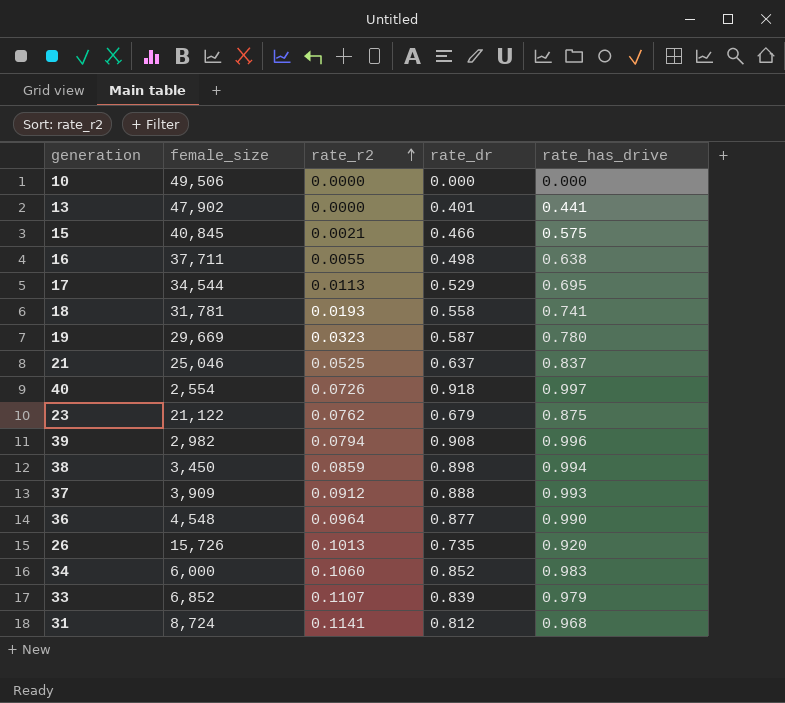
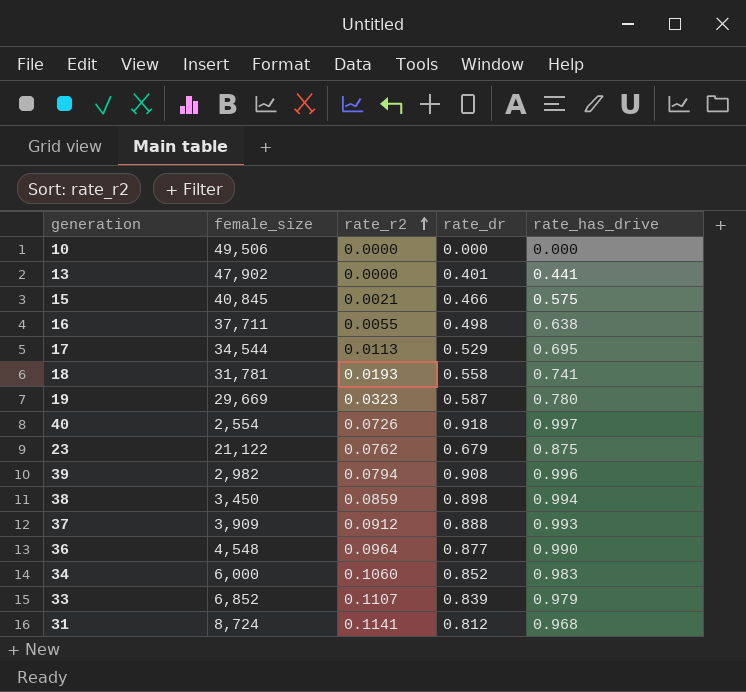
row 21: 25,046 | 0.0525 | 0.637 | 0.837 -> none
row 26: 15,726 | 0.1013 | 0.735 | 0.920 -> none

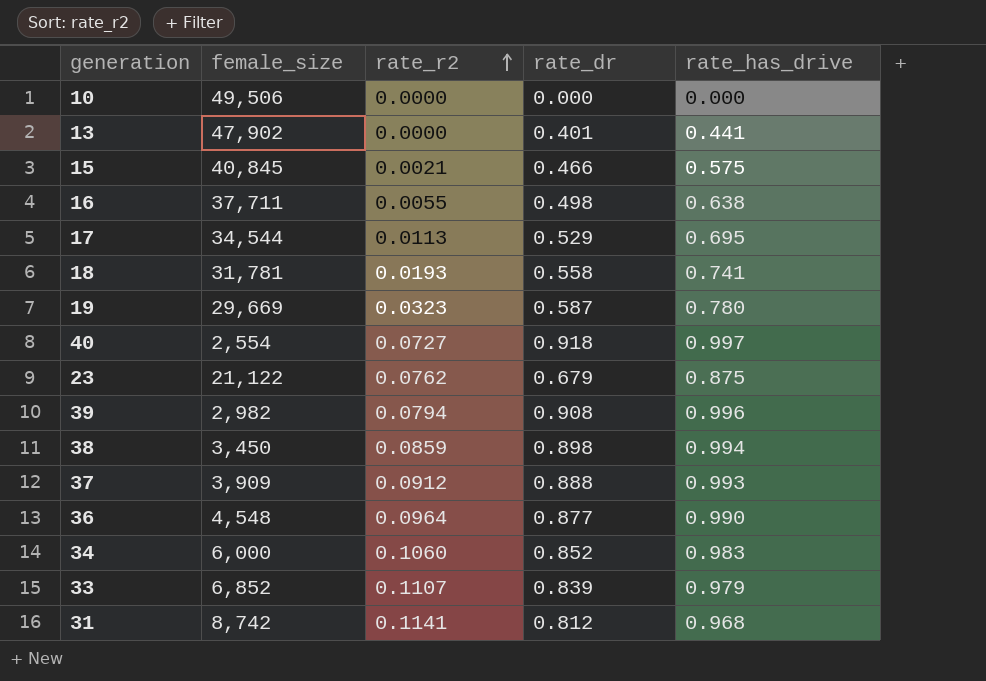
40 | rate_r2: 0.0726 -> 0.0727
31 | female_size: 8,724 -> 8,742

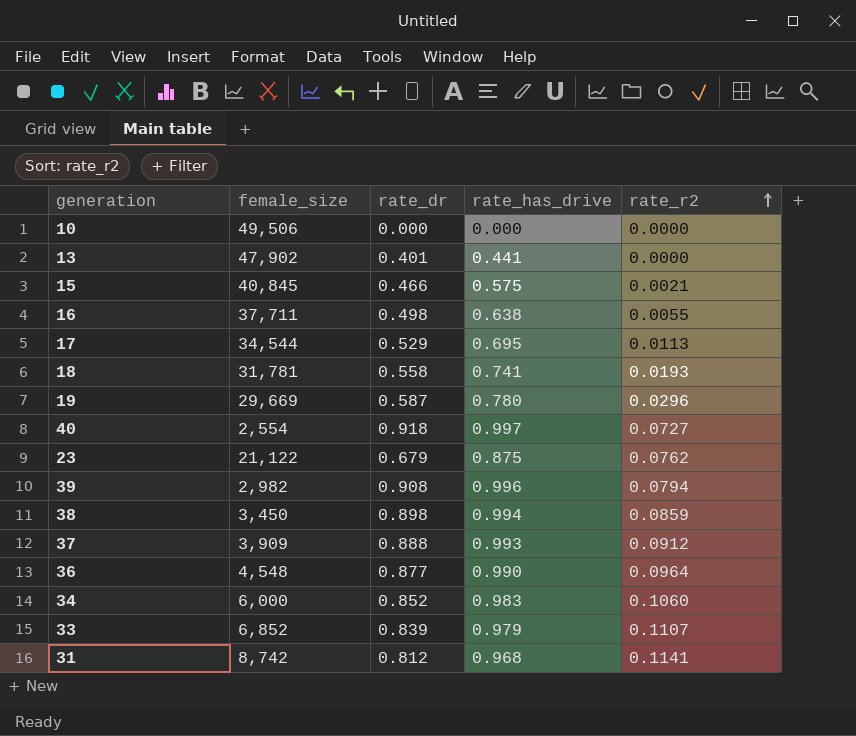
column rate_r2 | position: 3 -> 5
19 | rate_r2: 0.0323 -> 0.0296

